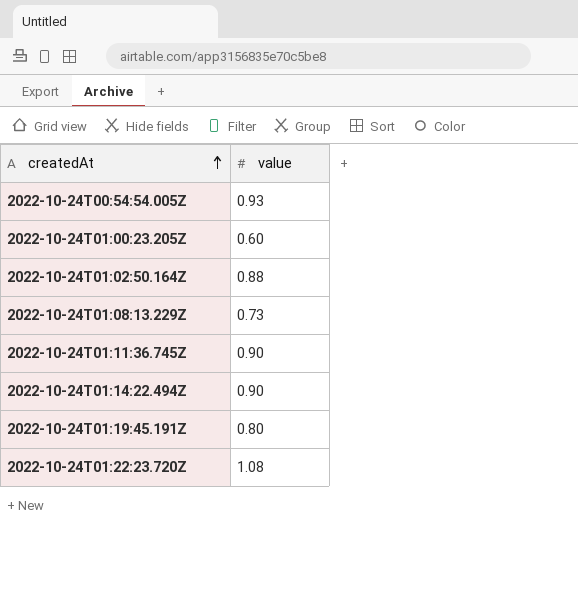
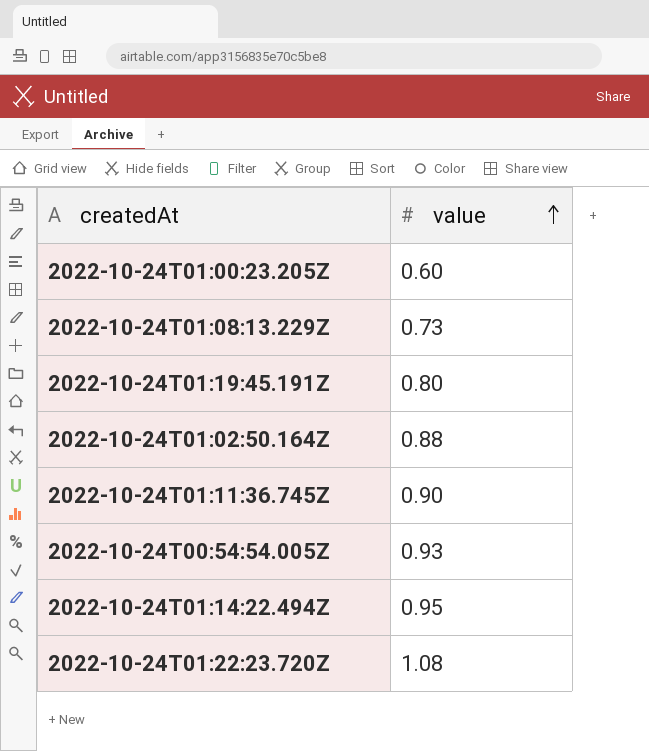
row order: createdAt ascending -> value ascending
2022-10-24T01:14:22.494Z | value: 0.90 -> 0.95

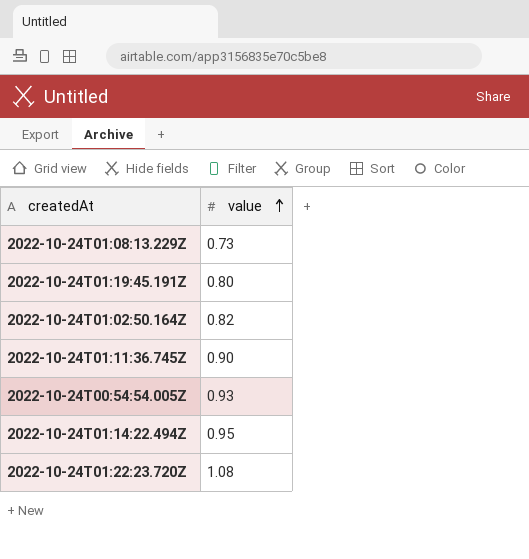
row 2022-10-24T01:00:23.205Z: 0.60 -> none
2022-10-24T01:02:50.164Z | value: 0.88 -> 0.82

